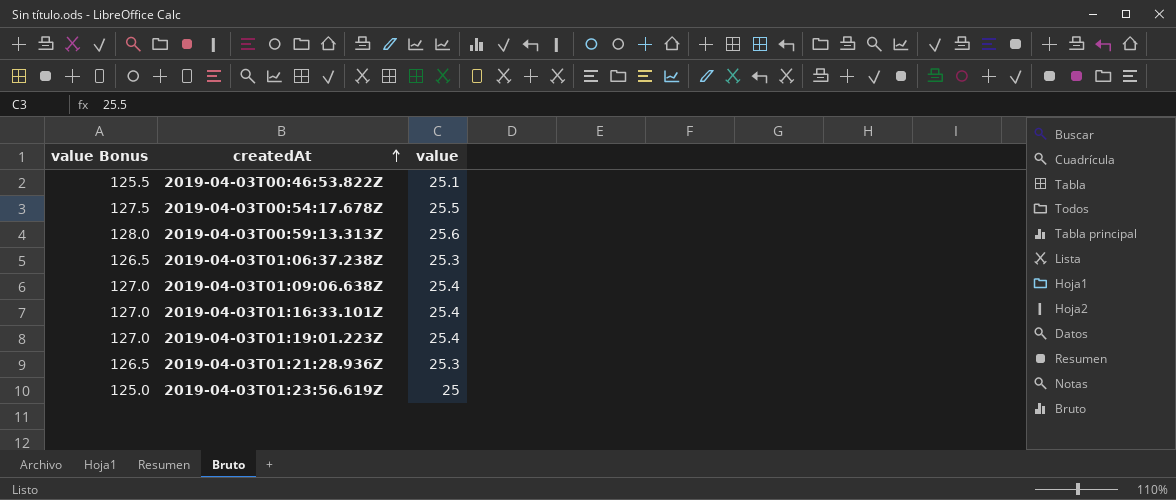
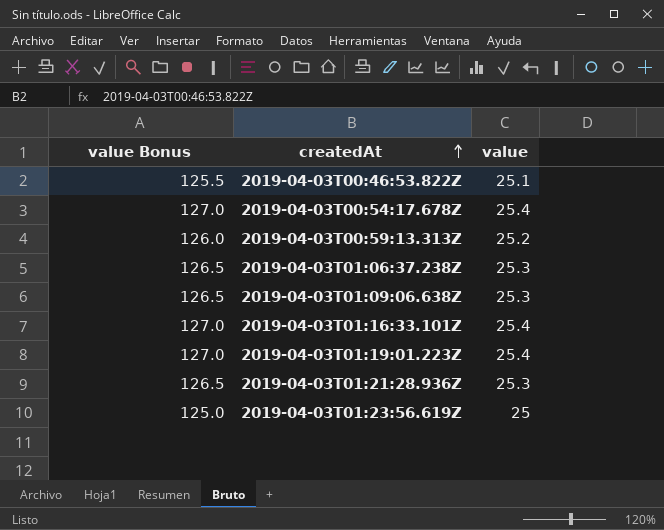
2019-04-03T00:54:17.678Z | value Bonus: 127.5 -> 127.0
2019-04-03T00:54:17.678Z | value: 25.5 -> 25.4
2019-04-03T00:59:13.313Z | value Bonus: 128.0 -> 126.0
2019-04-03T00:59:13.313Z | value: 25.6 -> 25.2
2019-04-03T01:09:06.638Z | value Bonus: 127.0 -> 126.5
2019-04-03T01:09:06.638Z | value: 25.4 -> 25.3

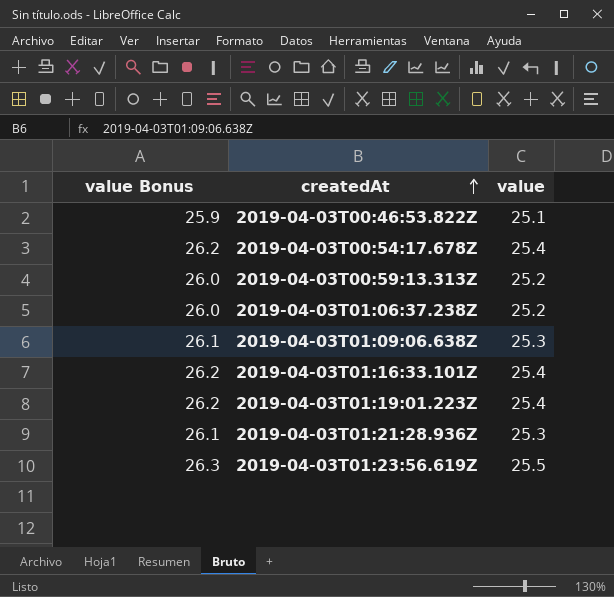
column value Bonus | formula: [value] * 5 -> [value] * 1.03
2019-04-03T01:06:37.238Z | value: 25.3 -> 25.2
2019-04-03T01:23:56.619Z | value: 25 -> 25.5

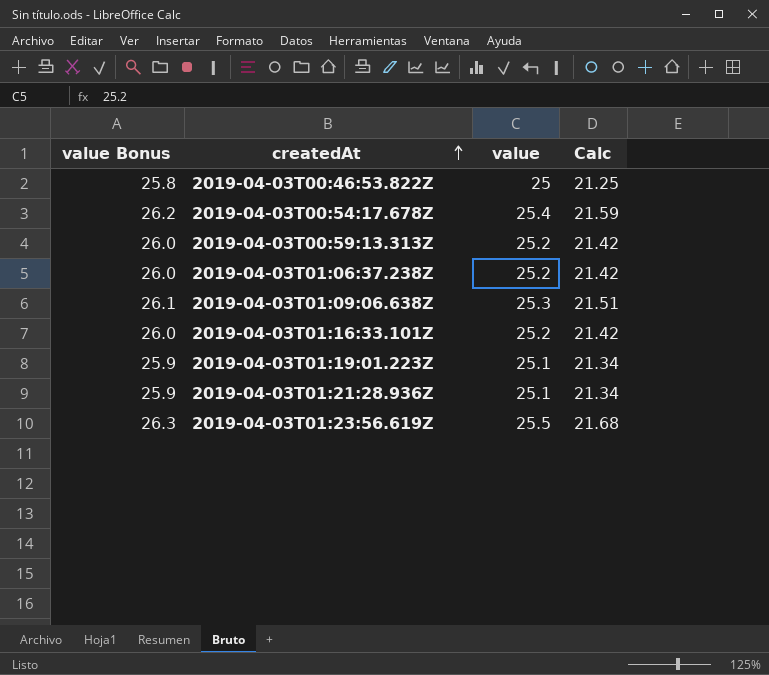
column Calc | formula: none -> [value] * 0.85
2019-04-03T00:46:53.822Z | value Bonus: 25.9 -> 25.8
2019-04-03T00:46:53.822Z | value: 25.1 -> 25
2019-04-03T01:16:33.101Z | value Bonus: 26.2 -> 26.0
2019-04-03T01:16:33.101Z | value: 25.4 -> 25.2
2019-04-03T01:19:01.223Z | value Bonus: 26.2 -> 25.9
2019-04-03T01:19:01.223Z | value: 25.4 -> 25.1
2019-04-03T01:21:28.936Z | value Bonus: 26.1 -> 25.9
2019-04-03T01:21:28.936Z | value: 25.3 -> 25.1

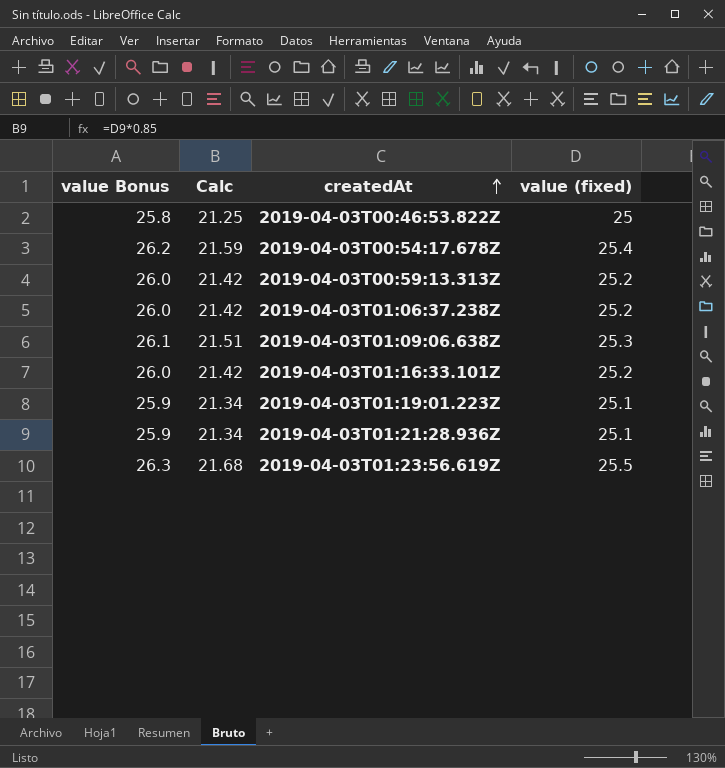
column Calc | position: 4 -> 2
column name: value -> value (fixed)

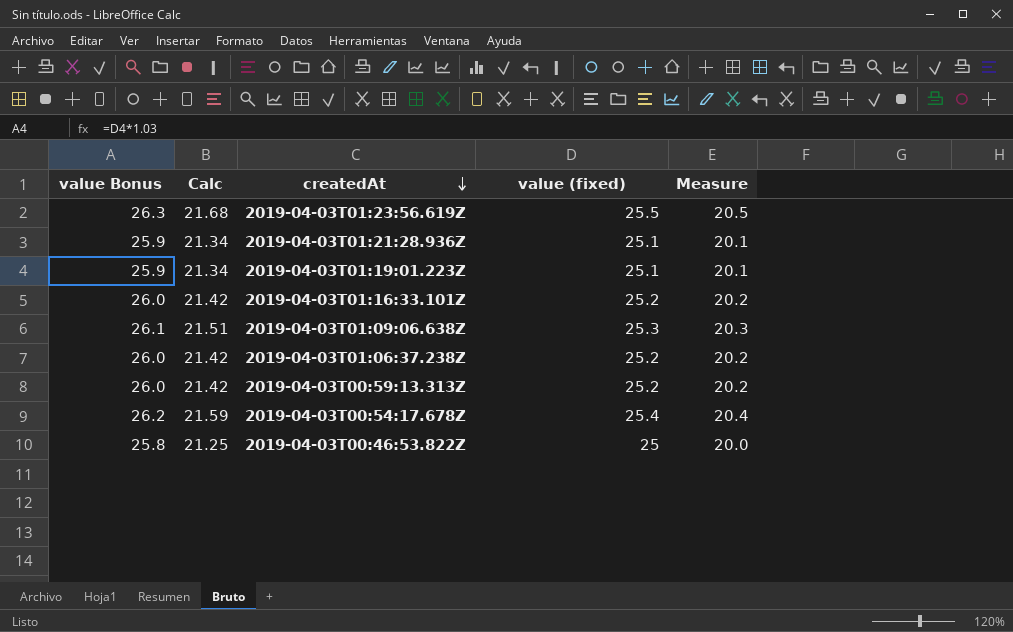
row order: createdAt ascending -> createdAt descending
column Measure | formula: none -> [value (fixed)] - 5

